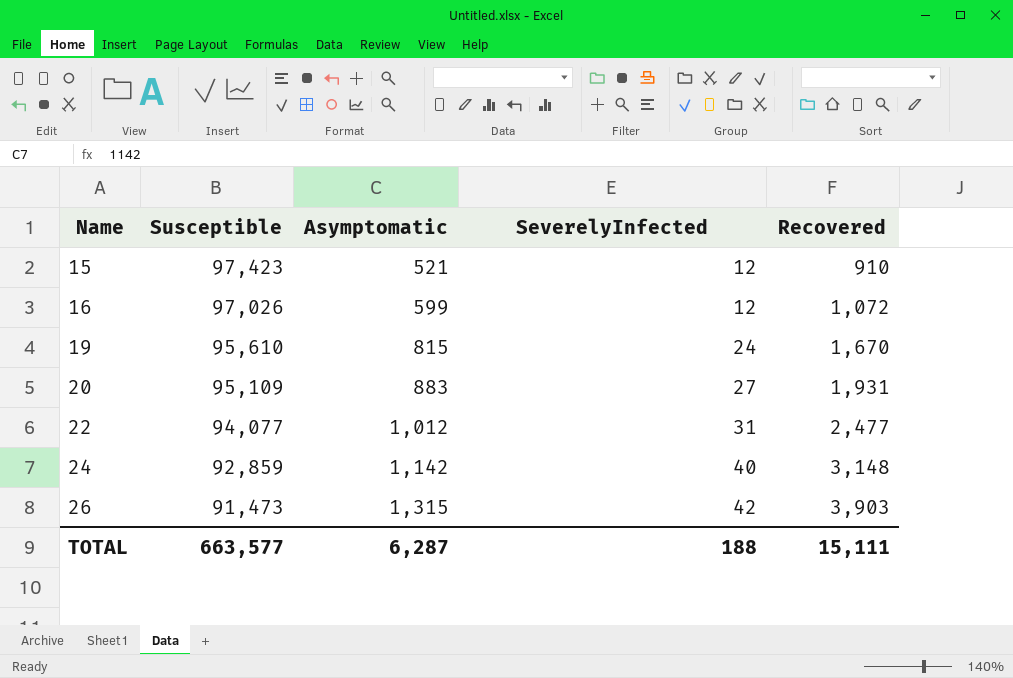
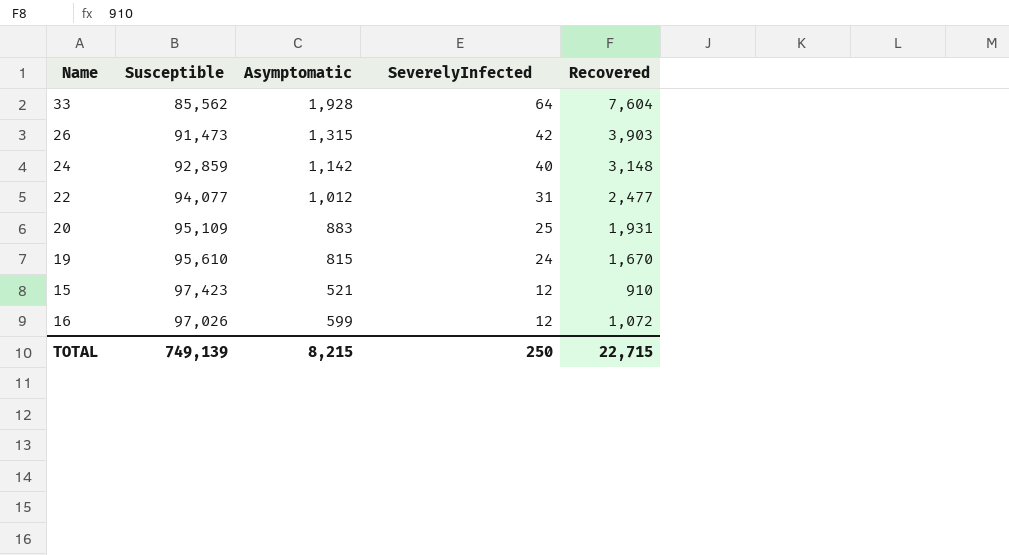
row order: Name ascending -> SeverelyInfected descending
row 33: none -> 85,562 | 1,928 | 64 | 7,604
20 | SeverelyInfected: 27 -> 25
TOTAL | Susceptible: 663,577 -> 749,139
TOTAL | Asymptomatic: 6,287 -> 8,215
TOTAL | SeverelyInfected: 188 -> 250
TOTAL | Recovered: 15,111 -> 22,715

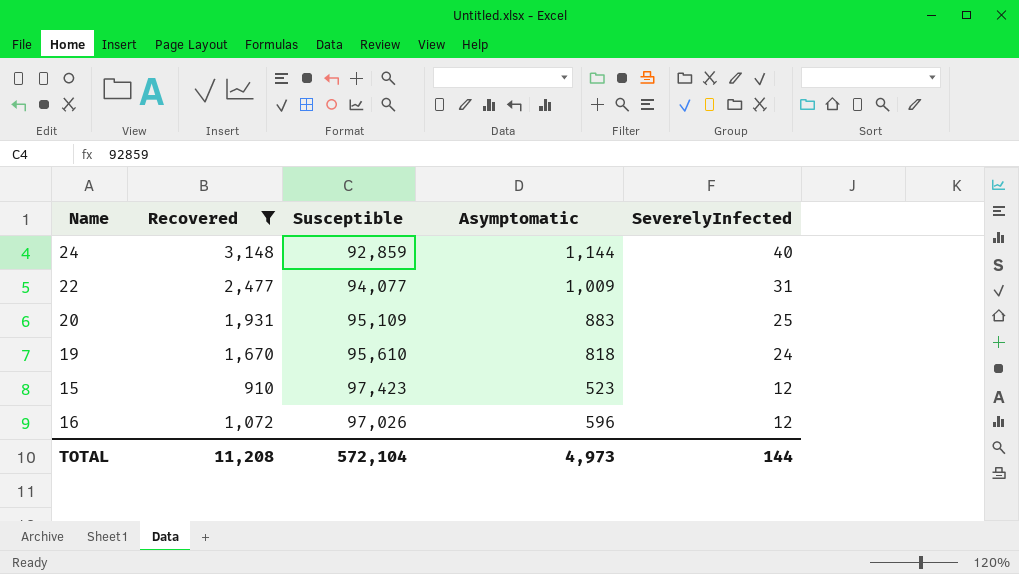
filter: none -> Recovered <= 3,148
column Recovered | position: 5 -> 2
24 | Asymptomatic: 1,142 -> 1,144
22 | Asymptomatic: 1,012 -> 1,009
19 | Asymptomatic: 815 -> 818
15 | Asymptomatic: 521 -> 523
16 | Asymptomatic: 599 -> 596
TOTAL | Recovered: 22,715 -> 11,208
TOTAL | Susceptible: 749,139 -> 572,104
TOTAL | Asymptomatic: 8,215 -> 4,973
TOTAL | SeverelyInfected: 250 -> 144

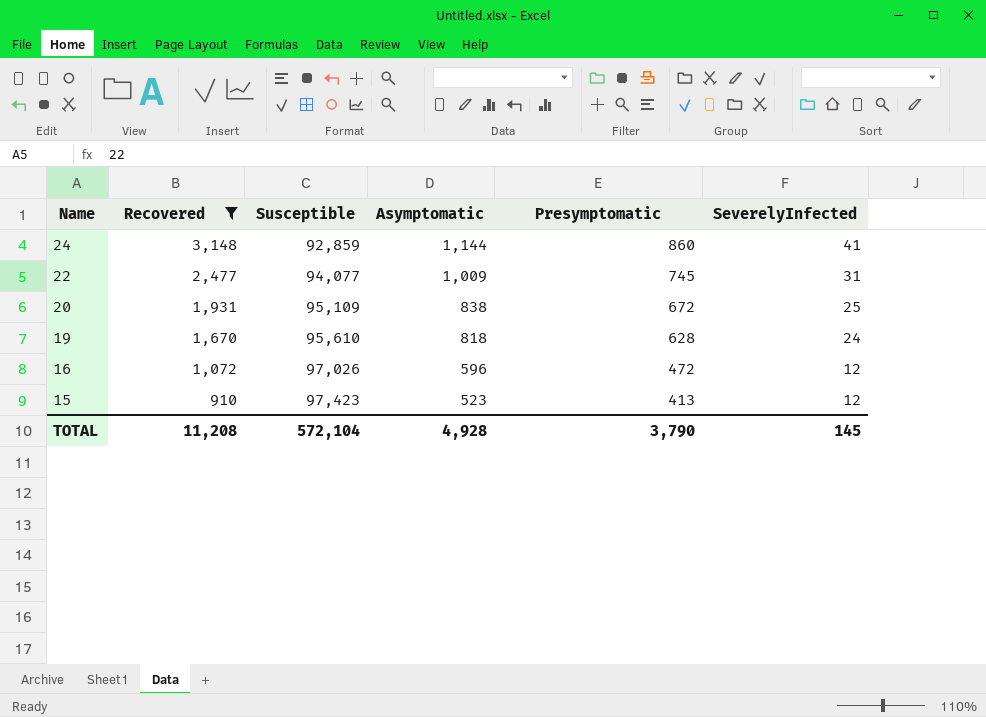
row order: SeverelyInfected descending -> Name descending
column Presymptomatic | position: none -> 5
24 | SeverelyInfected: 40 -> 41
20 | Asymptomatic: 883 -> 838
TOTAL | Asymptomatic: 4,973 -> 4,928
TOTAL | SeverelyInfected: 144 -> 145

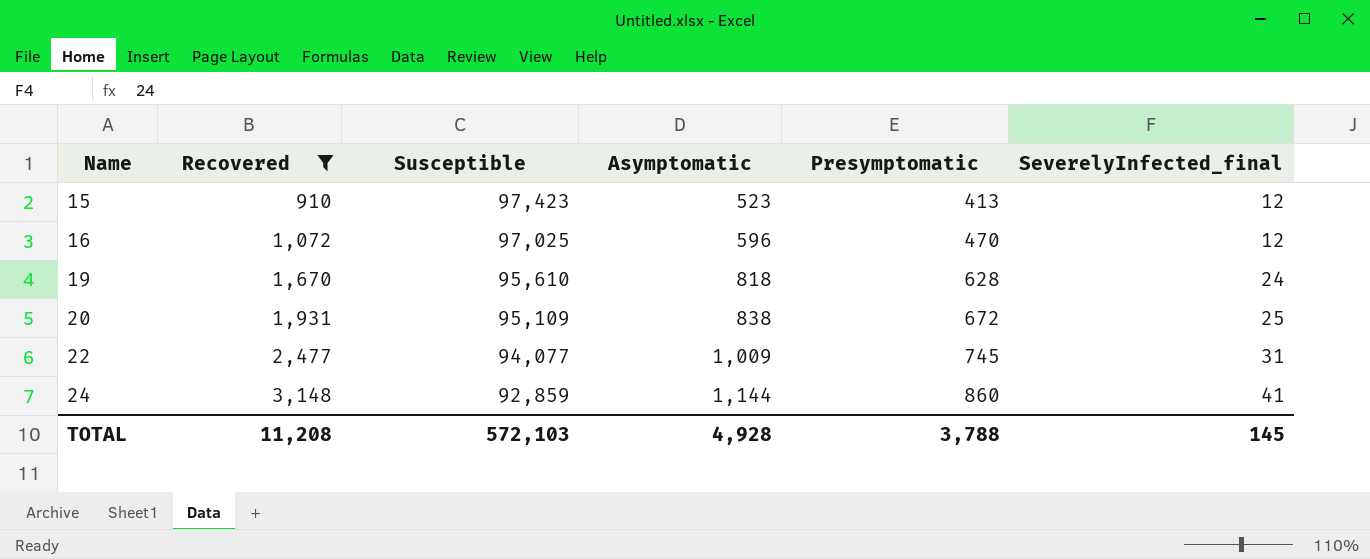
row order: Name descending -> Name ascending
column name: SeverelyInfected -> SeverelyInfected_final
16 | Susceptible: 97,026 -> 97,025
16 | Presymptomatic: 472 -> 470
TOTAL | Susceptible: 572,104 -> 572,103
TOTAL | Presymptomatic: 3,790 -> 3,788

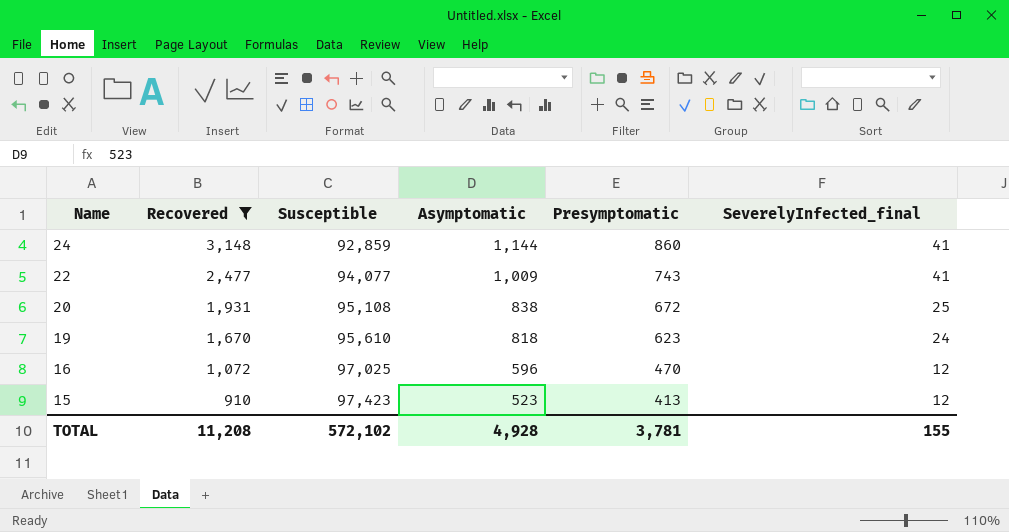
row order: Name ascending -> Name descending
22 | Presymptomatic: 745 -> 743
22 | SeverelyInfected_final: 31 -> 41
20 | Susceptible: 95,109 -> 95,108
19 | Presymptomatic: 628 -> 623
TOTAL | Susceptible: 572,103 -> 572,102
TOTAL | Presymptomatic: 3,788 -> 3,781
TOTAL | SeverelyInfected_final: 145 -> 155

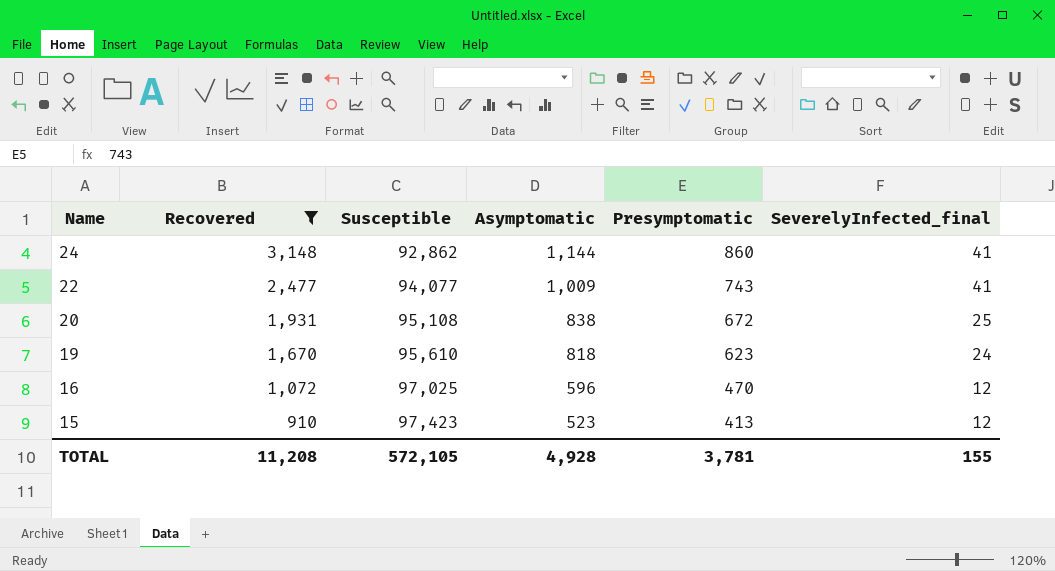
24 | Susceptible: 92,859 -> 92,862
TOTAL | Susceptible: 572,102 -> 572,105

